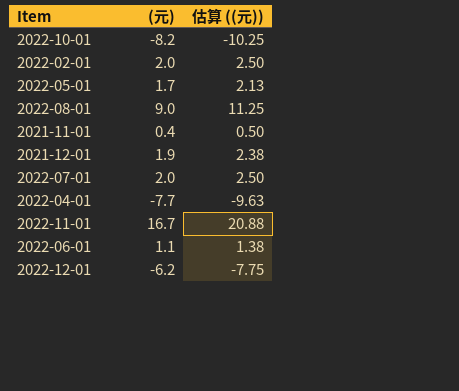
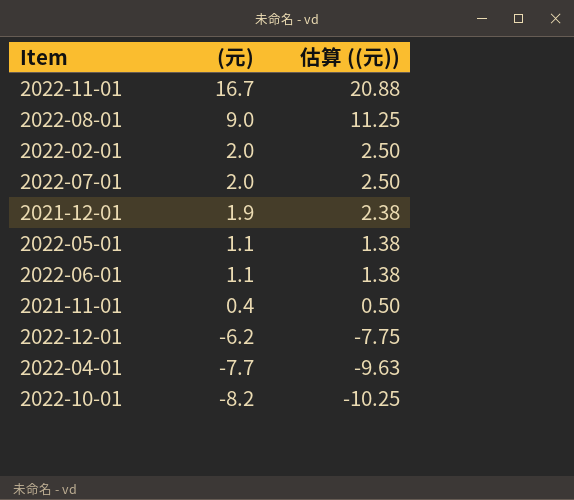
row order: none -> (元) descending
2022-05-01 | (元): 1.7 -> 1.1
2022-05-01 | 估算 ((元)): 2.13 -> 1.38

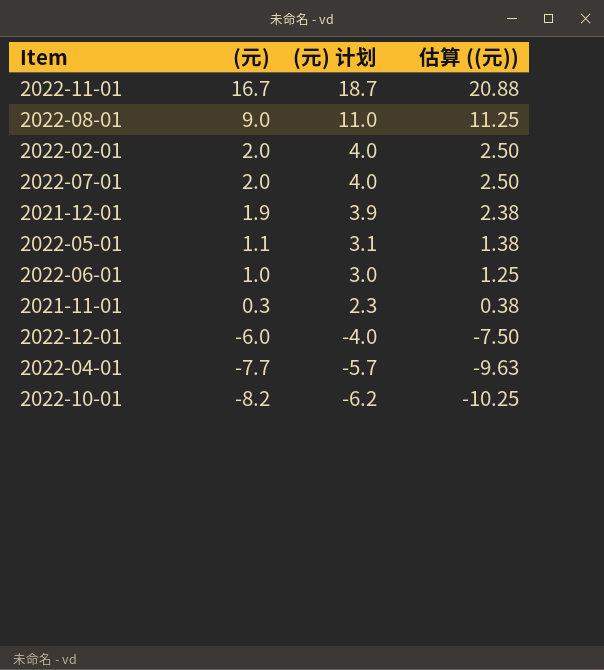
column (元) 计划 | formula: none -> [(元)] + 2
2022-06-01 | (元): 1.1 -> 1.0
2022-06-01 | 估算 ((元)): 1.38 -> 1.25
2021-11-01 | (元): 0.4 -> 0.3
2021-11-01 | 估算 ((元)): 0.50 -> 0.38
2022-12-01 | (元): -6.2 -> -6.0
2022-12-01 | 估算 ((元)): -7.75 -> -7.50

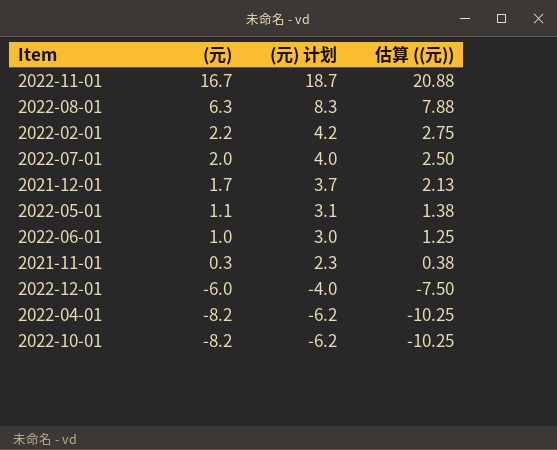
2022-08-01 | (元): 9.0 -> 6.3
2022-08-01 | (元) 计划: 11.0 -> 8.3
2022-08-01 | 估算 ((元)): 11.25 -> 7.88
2022-02-01 | (元): 2.0 -> 2.2
2022-02-01 | (元) 计划: 4.0 -> 4.2
2022-02-01 | 估算 ((元)): 2.50 -> 2.75
2021-12-01 | (元): 1.9 -> 1.7
2021-12-01 | (元) 计划: 3.9 -> 3.7
2021-12-01 | 估算 ((元)): 2.38 -> 2.13
2022-04-01 | (元): -7.7 -> -8.2
2022-04-01 | (元) 计划: -5.7 -> -6.2
2022-04-01 | 估算 ((元)): -9.63 -> -10.25

